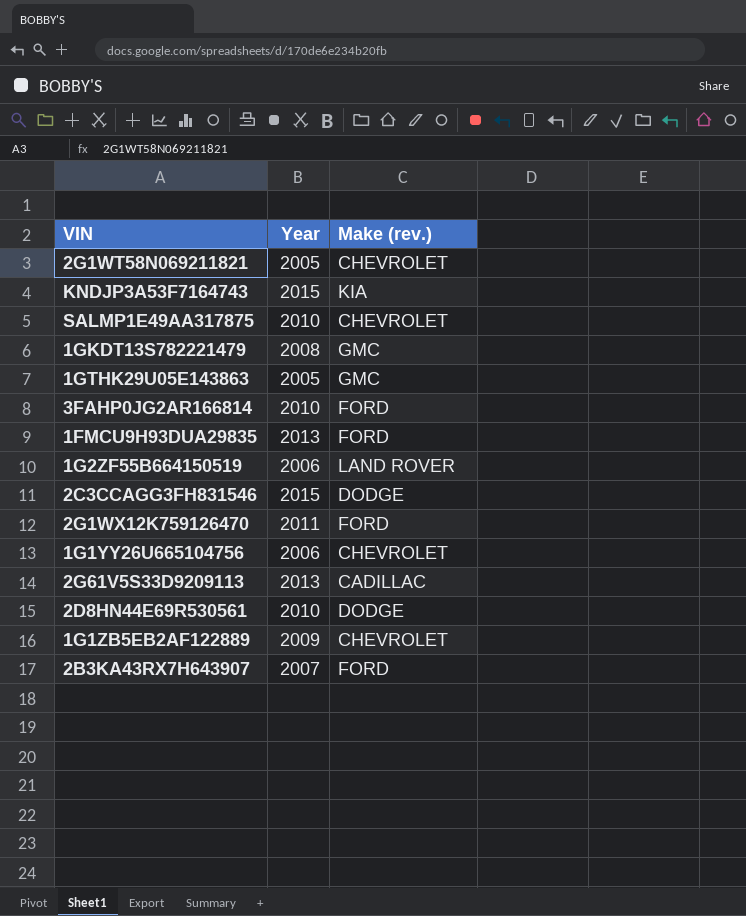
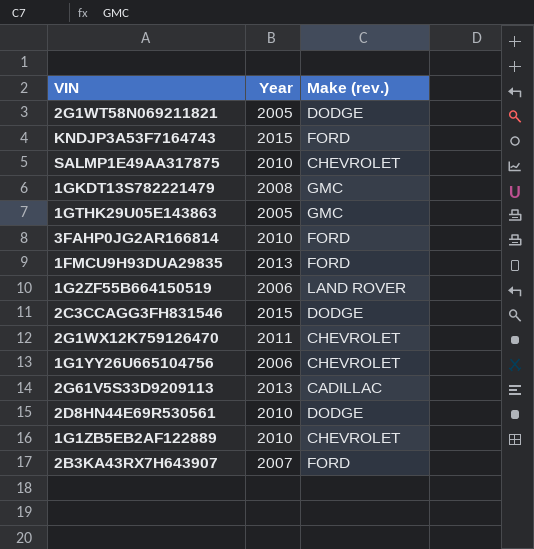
2G1WT58N069211821 | Make (rev.): CHEVROLET -> DODGE
KNDJP3A53F7164743 | Make (rev.): KIA -> FORD
2G1WX12K759126470 | Make (rev.): FORD -> CHEVROLET
1G1ZB5EB2AF122889 | Year: 2009 -> 2010

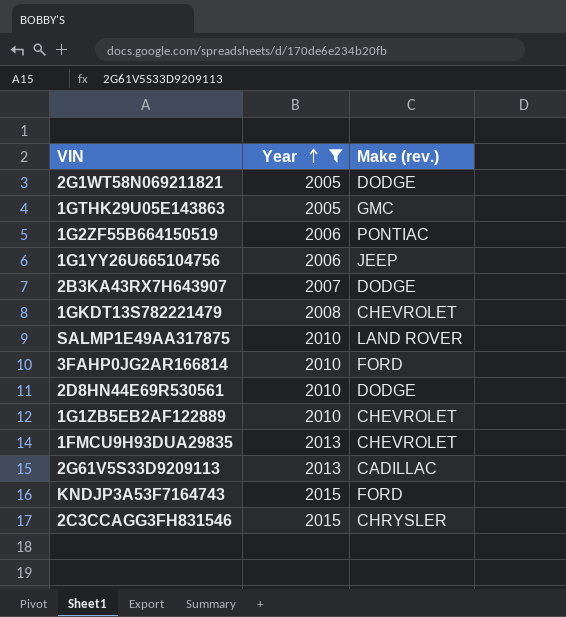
filter: none -> Year != 2011
row order: none -> Year ascending
1G2ZF55B664150519 | Make (rev.): LAND ROVER -> PONTIAC
1G1YY26U665104756 | Make (rev.): CHEVROLET -> JEEP
2B3KA43RX7H643907 | Make (rev.): FORD -> DODGE
1GKDT13S782221479 | Make (rev.): GMC -> CHEVROLET
SALMP1E49AA317875 | Make (rev.): CHEVROLET -> LAND ROVER
1FMCU9H93DUA29835 | Make (rev.): FORD -> CHEVROLET
2C3CCAGG3FH831546 | Make (rev.): DODGE -> CHRYSLER

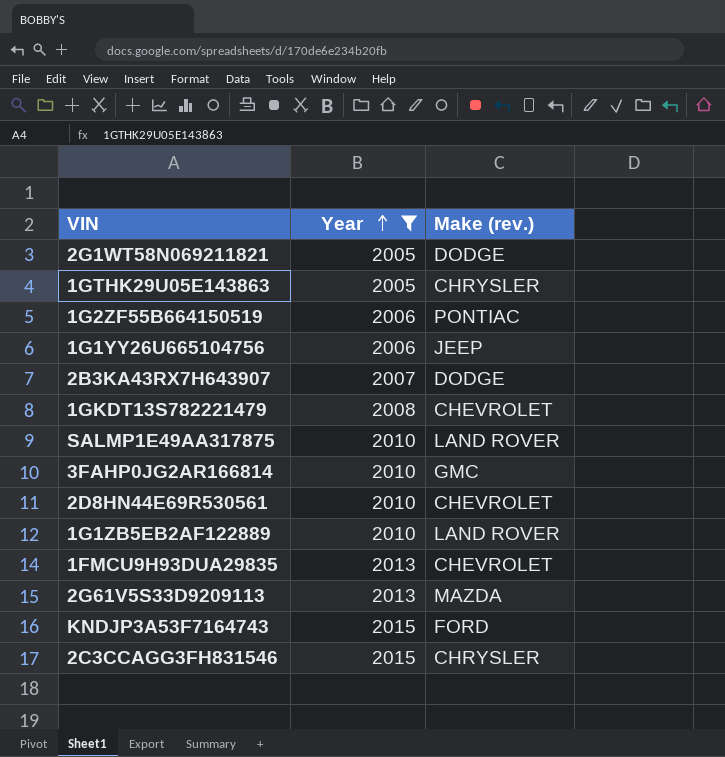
1GTHK29U05E143863 | Make (rev.): GMC -> CHRYSLER
3FAHP0JG2AR166814 | Make (rev.): FORD -> GMC
2D8HN44E69R530561 | Make (rev.): DODGE -> CHEVROLET
1G1ZB5EB2AF122889 | Make (rev.): CHEVROLET -> LAND ROVER
2G61V5S33D9209113 | Make (rev.): CADILLAC -> MAZDA

